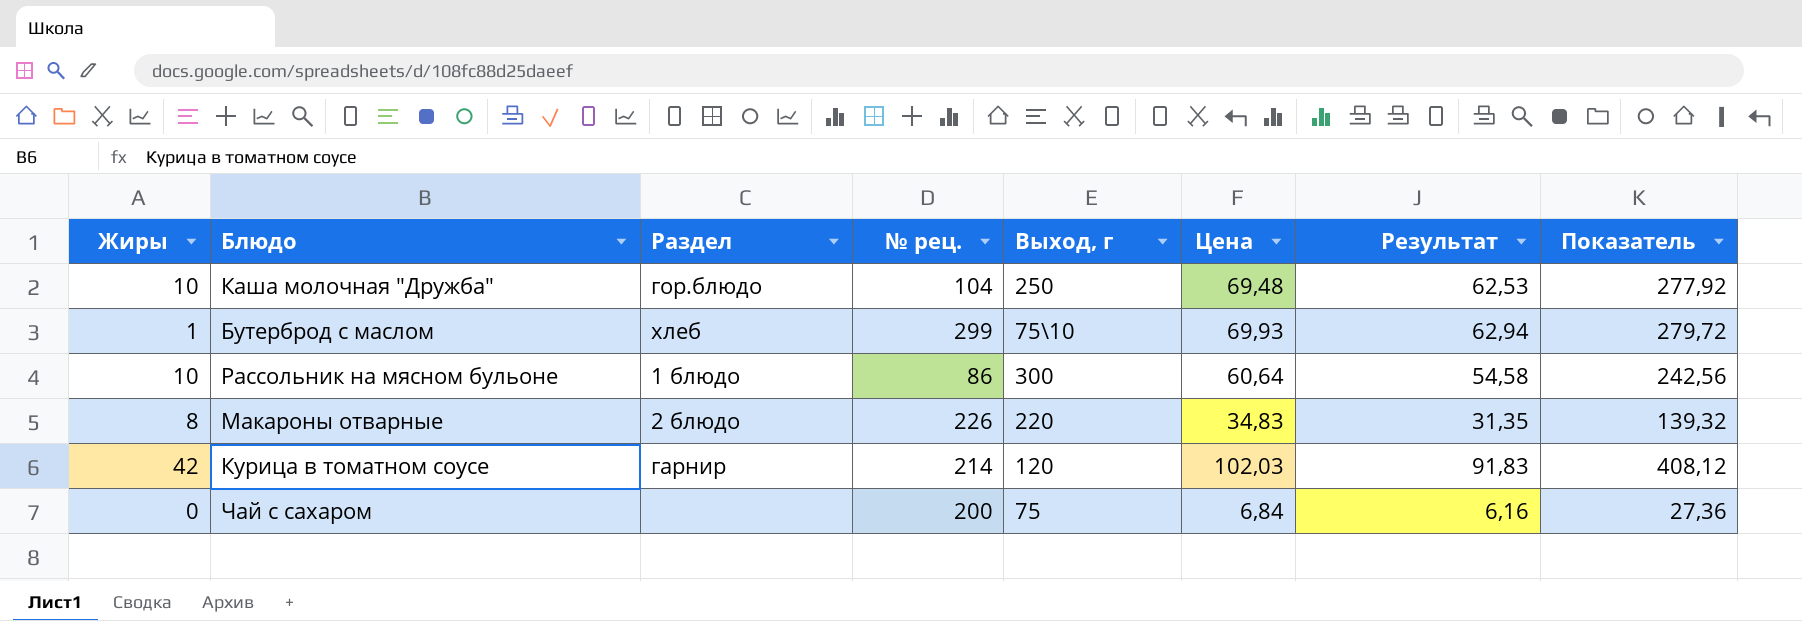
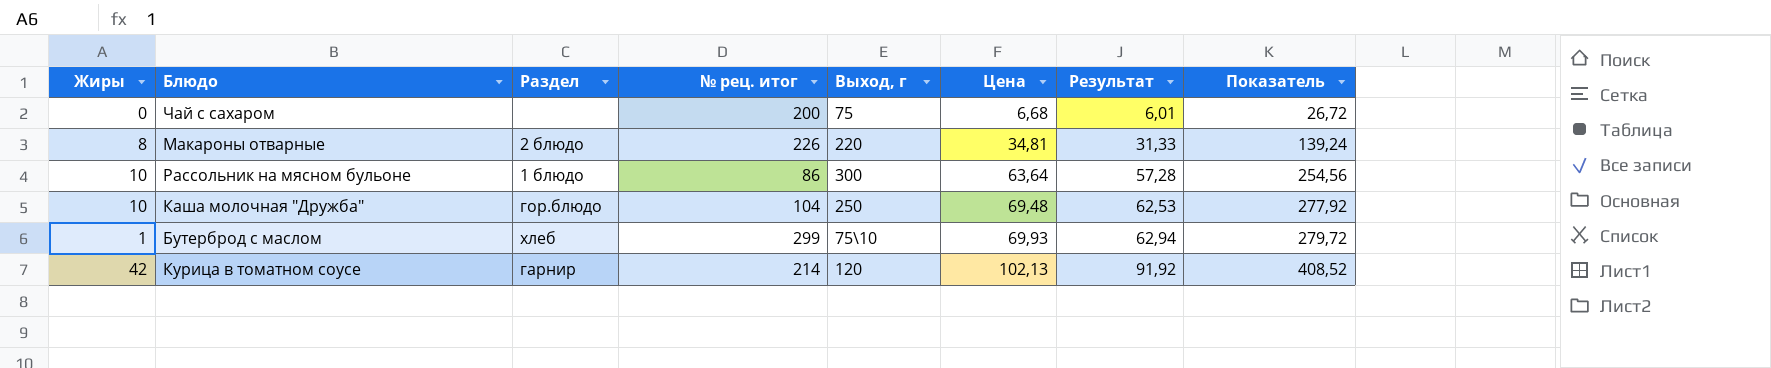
row order: none -> Цена ascending
column name: № рец. -> № рец. итог
Чай с сахаром | Цена: 6,84 -> 6,68
Чай с сахаром | Результат: 6,16 -> 6,01
Чай с сахаром | Показатель: 27,36 -> 26,72
Макароны отварные | Цена: 34,83 -> 34,81
Макароны отварные | Результат: 31,35 -> 31,33
Макароны отварные | Показатель: 139,32 -> 139,24
Рассольник на мясном бульоне | Цена: 60,64 -> 63,64
Рассольник на мясном бульоне | Результат: 54,58 -> 57,28
Рассольник на мясном бульоне | Показатель: 242,56 -> 254,56
Курица в томатном соусе | Цена: 102,03 -> 102,13
Курица в томатном соусе | Результат: 91,83 -> 91,92
Курица в томатном соусе | Показатель: 408,12 -> 408,52

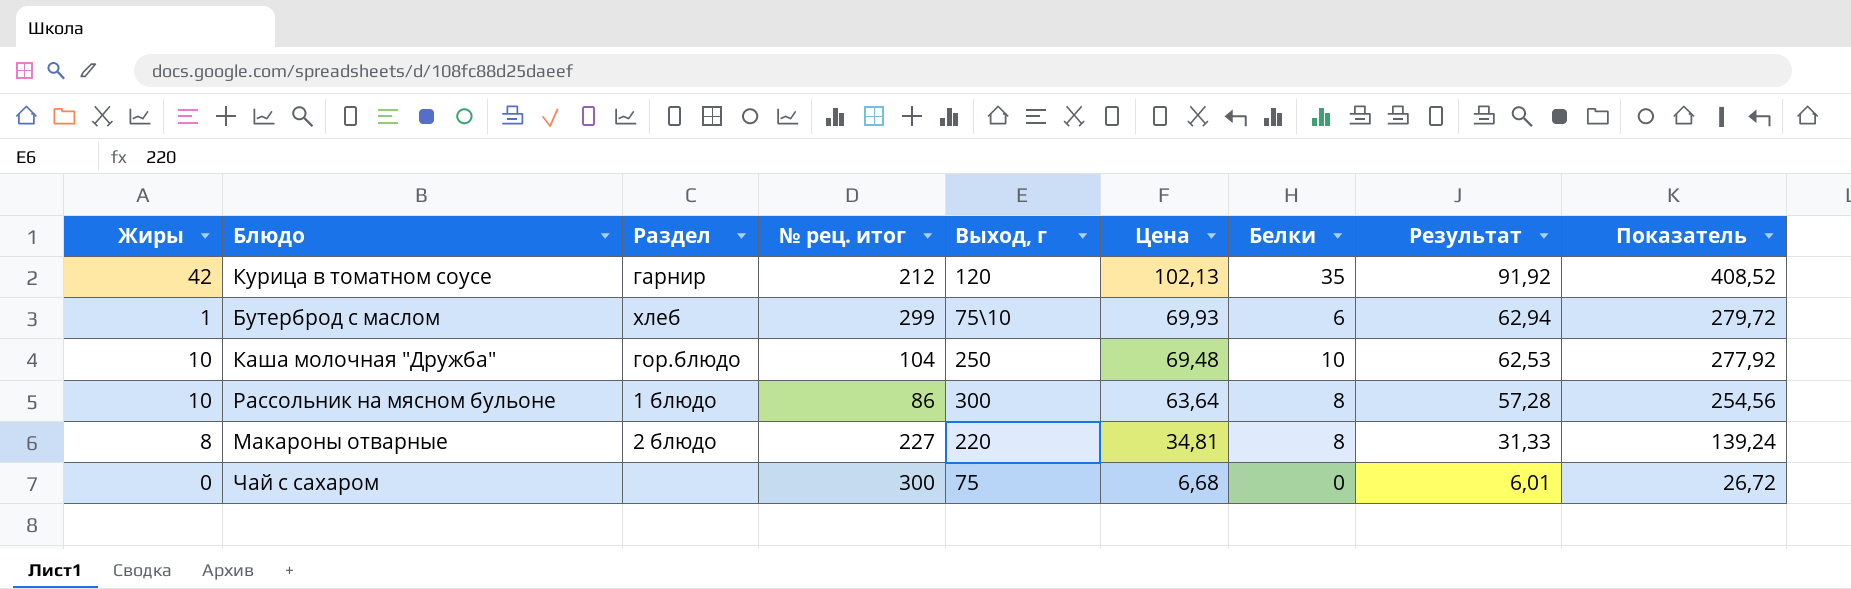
row order: Цена ascending -> Цена descending
column Белки | position: none -> 7
Курица в томатном соусе | № рец. итог: 214 -> 212
Макароны отварные | № рец. итог: 226 -> 227
Чай с сахаром | № рец. итог: 200 -> 300

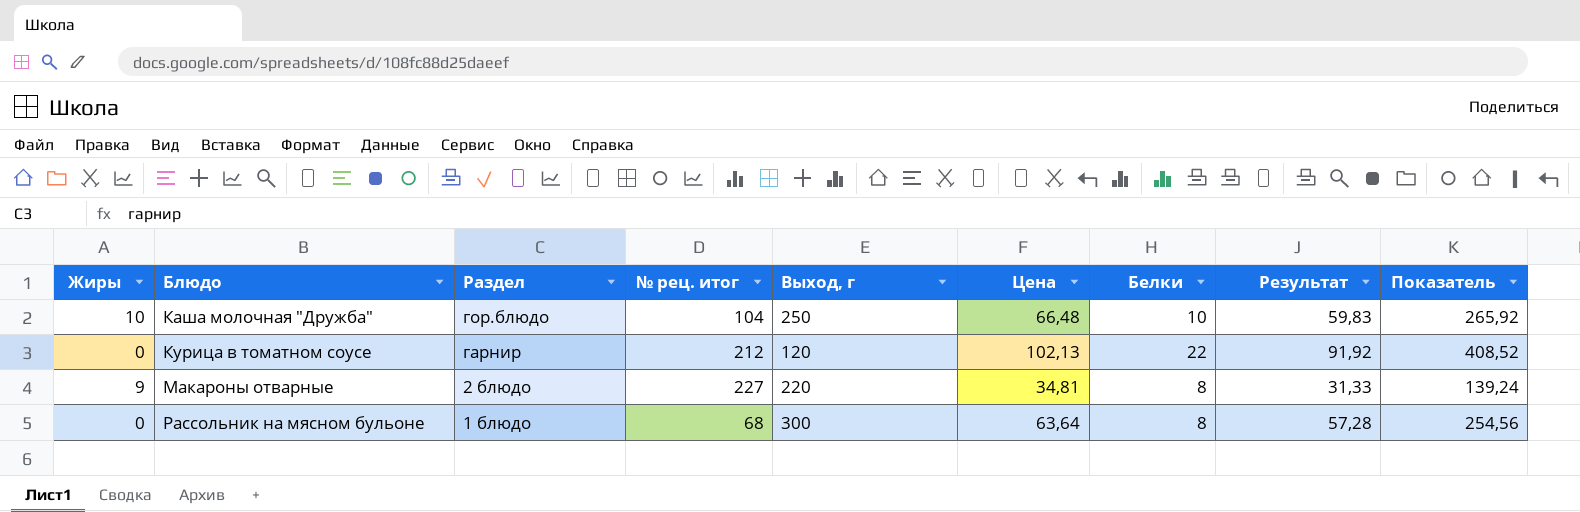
row order: Цена descending -> Блюдо ascending
row Бутерброд с маслом: 1 | хлеб | 299 | 75\10 | 69,93 | 6 | 62,94 | 279,72 -> none
row Чай с сахаром: 0 | none | 300 | 75 | 6,68 | 0 | 6,01 | 26,72 -> none
Каша молочная "Дружба" | Цена: 69,48 -> 66,48
Каша молочная "Дружба" | Результат: 62,53 -> 59,83
Каша молочная "Дружба" | Показатель: 277,92 -> 265,92
Курица в томатном соусе | Жиры: 42 -> 0
Курица в томатном соусе | Белки: 35 -> 22
Макароны отварные | Жиры: 8 -> 9
Рассольник на мясном бульоне | Жиры: 10 -> 0
Рассольник на мясном бульоне | № рец. итог: 86 -> 68

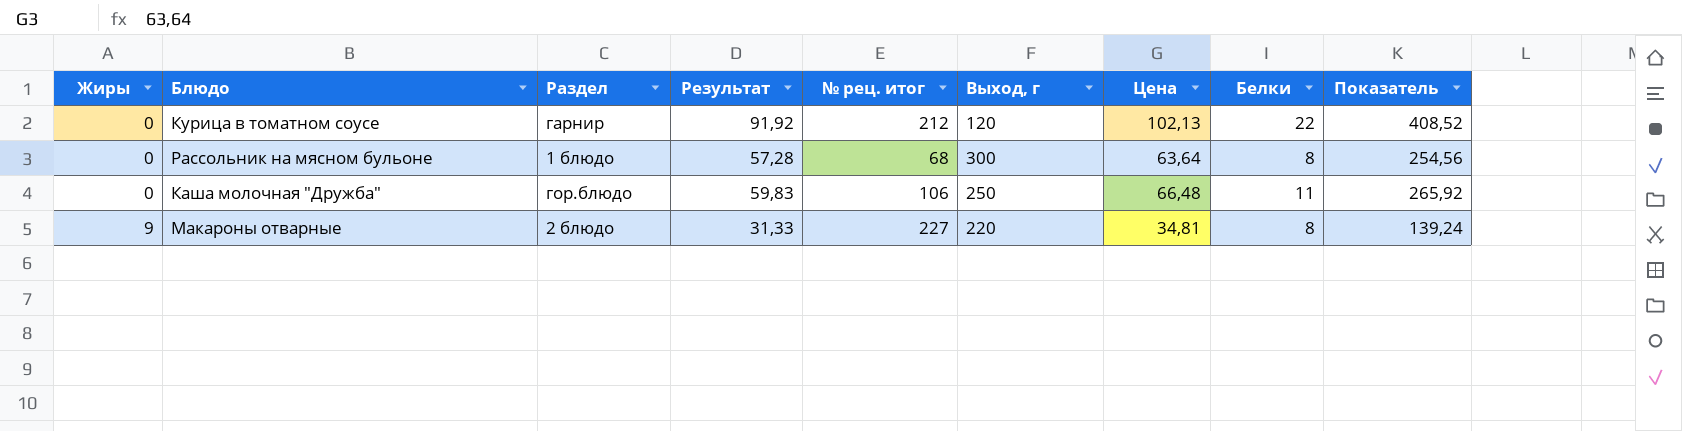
row order: Блюдо ascending -> Жиры ascending
column Результат | position: 8 -> 4
Каша молочная "Дружба" | Жиры: 10 -> 0
Каша молочная "Дружба" | № рец. итог: 104 -> 106
Каша молочная "Дружба" | Белки: 10 -> 11

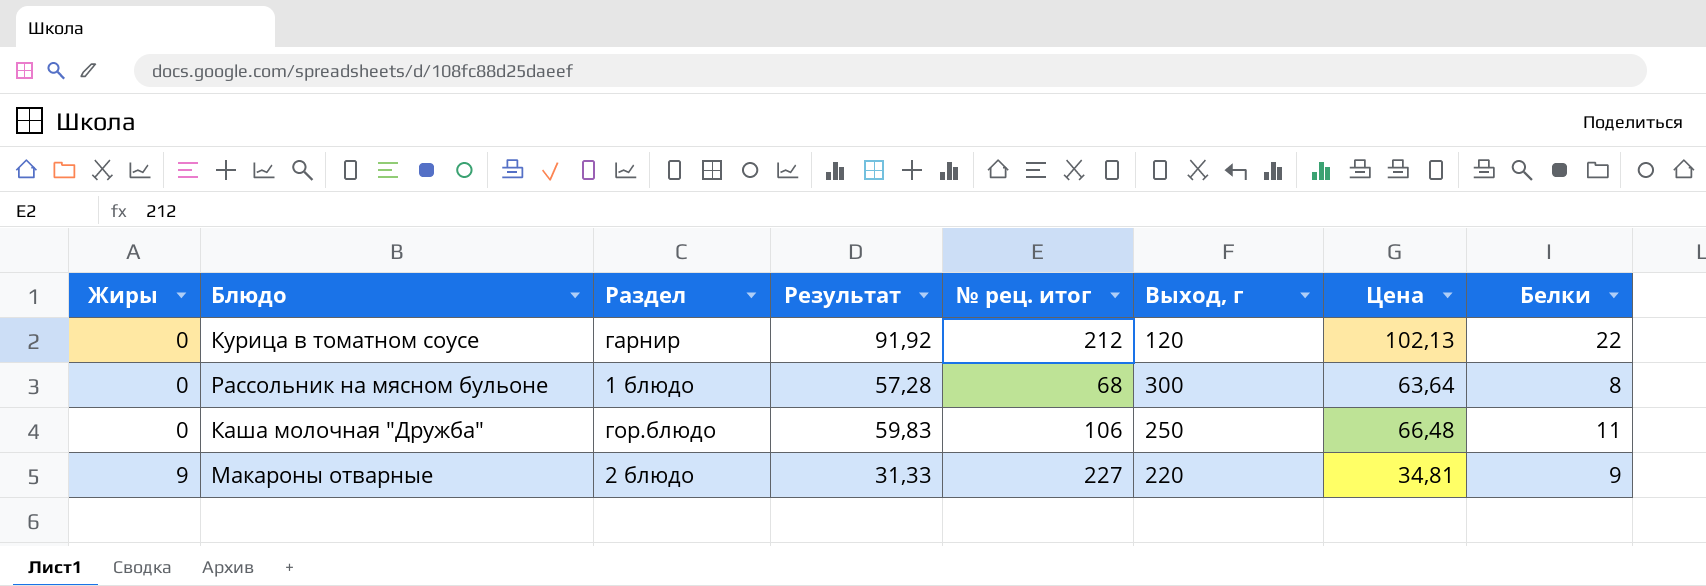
column Показатель | formula: [Цена] * 4 -> none
Макароны отварные | Белки: 8 -> 9

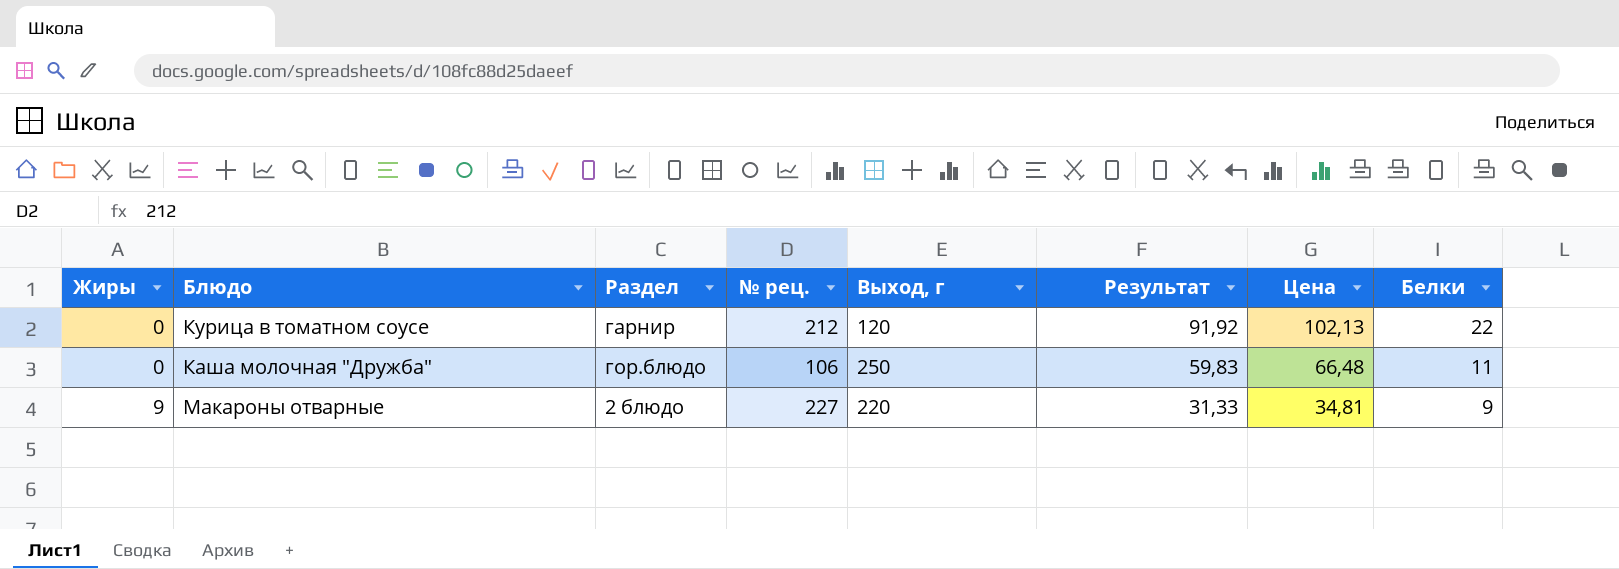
column name: № рец. итог -> № рец.
column Результат | position: 4 -> 6
row Рассольник на мясном бульоне: 0 | 1 блюдо | 57,28 | 68 | 300 | 63,64 | 8 -> none

